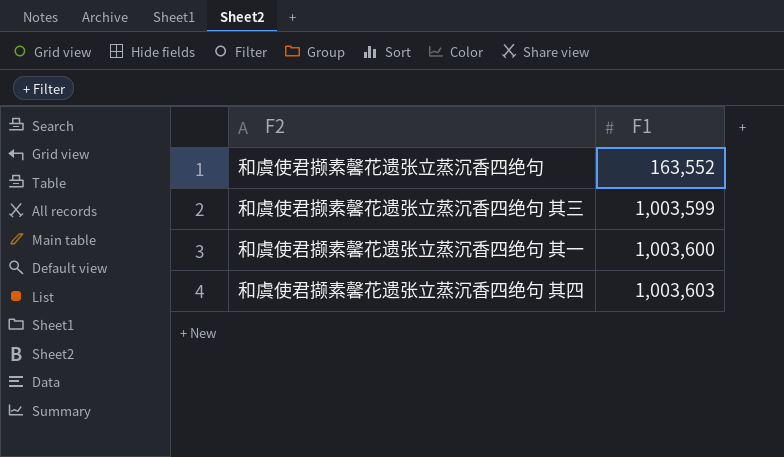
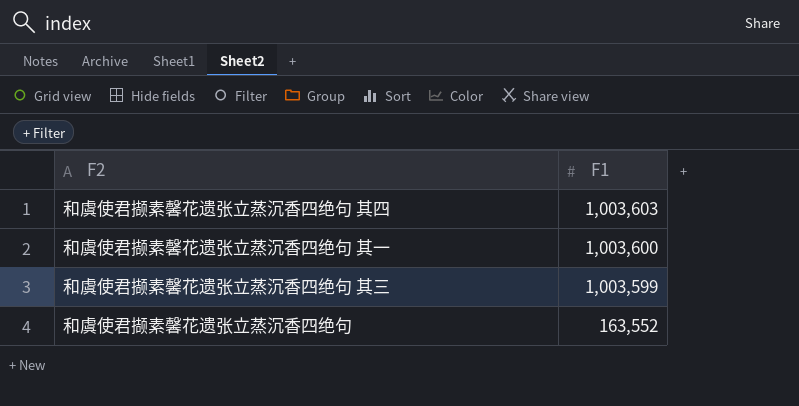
row order: F1 ascending -> F1 descending

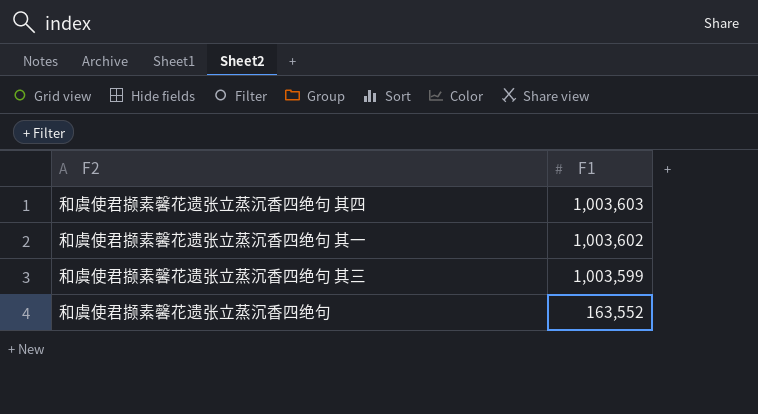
和虞使君撷素馨花遗张立蒸沉香四绝句 其一 | F1: 1,003,600 -> 1,003,602

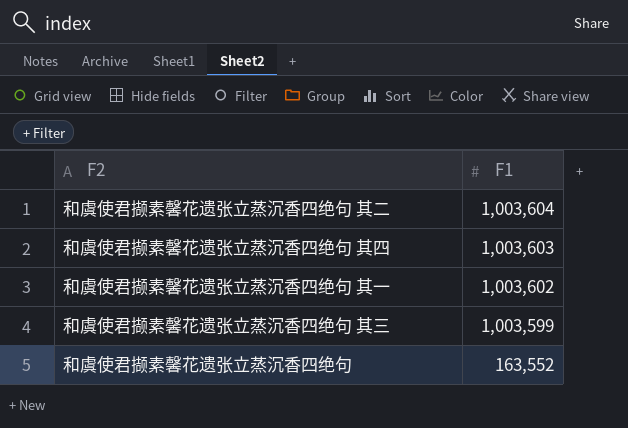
row 和虞使君撷素馨花遗张立蒸沉香四绝句 其二: none -> 1,003,604

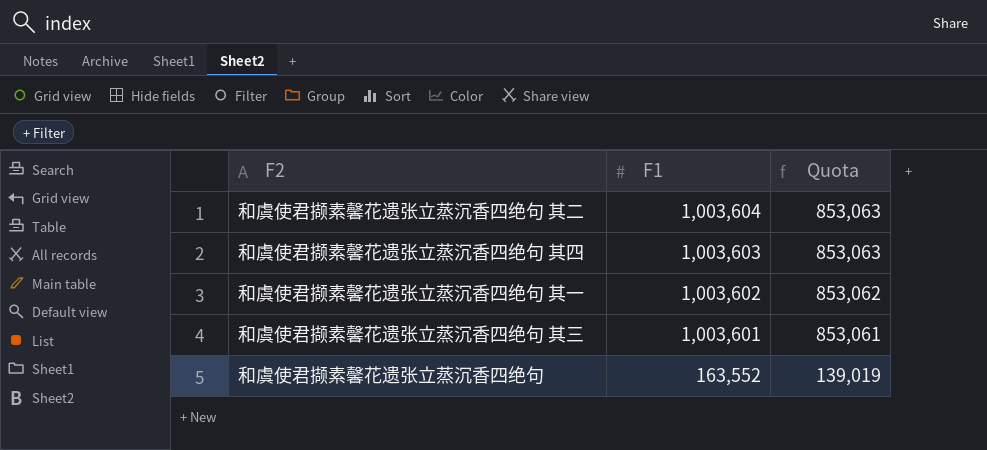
column Quota | formula: none -> [F1] * 0.85
和虞使君撷素馨花遗张立蒸沉香四绝句 其三 | F1: 1,003,599 -> 1,003,601

